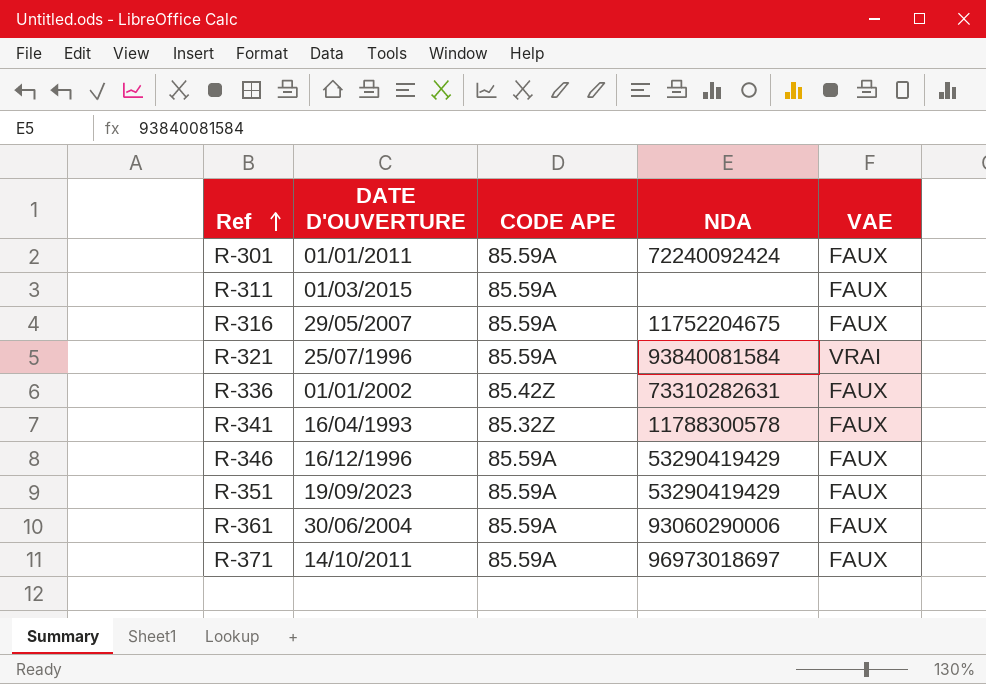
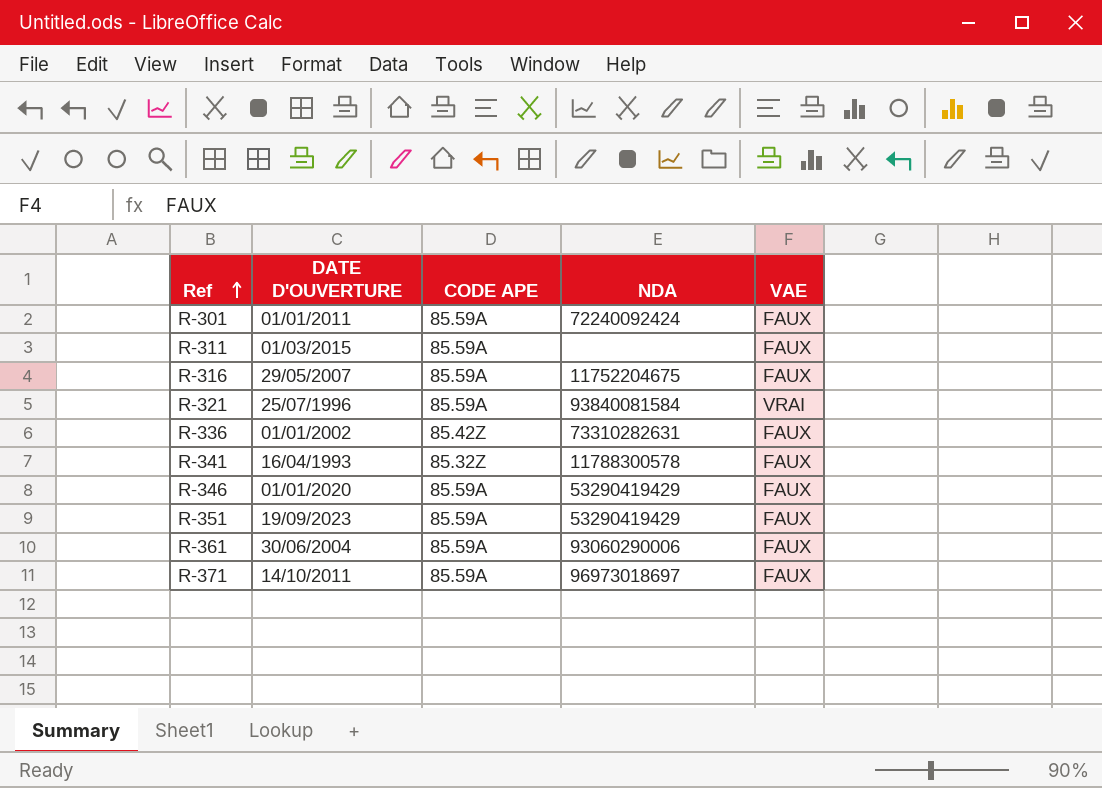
R-346 | DATE D'OUVERTURE: 16/12/1996 -> 01/01/2020

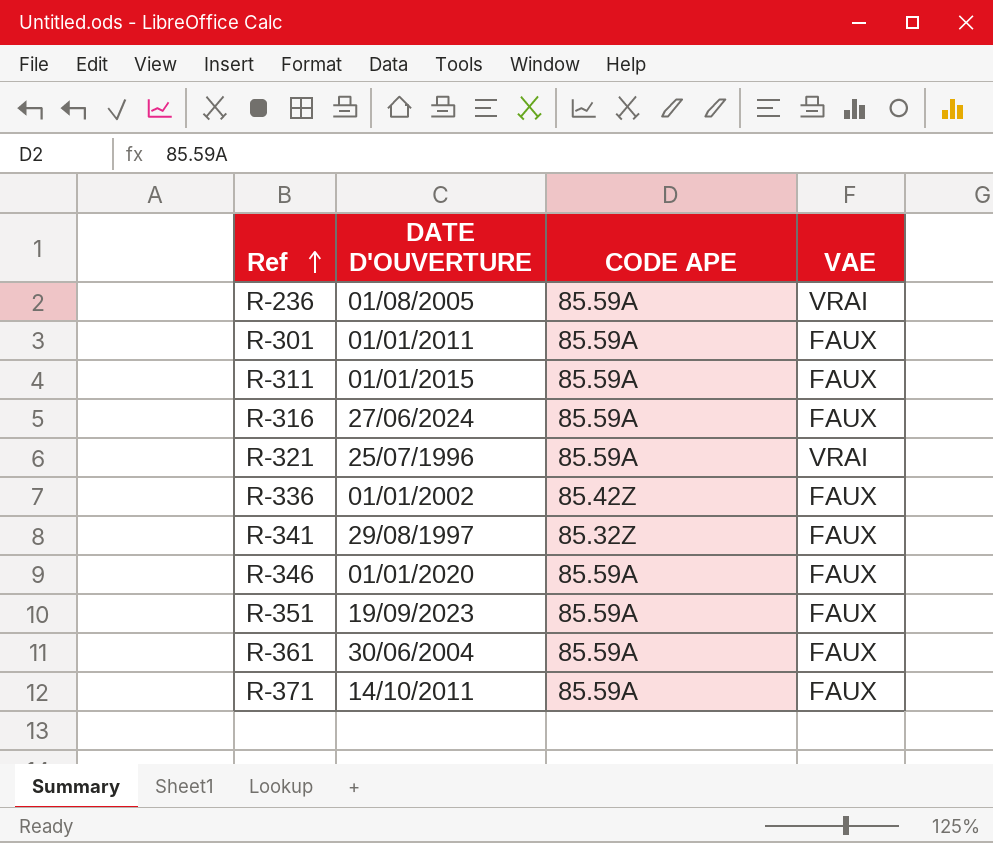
column NDA | position: 4 -> none
row R-236: none -> 01/08/2005 | 85.59A | VRAI
R-311 | DATE D'OUVERTURE: 01/03/2015 -> 01/01/2015
R-316 | DATE D'OUVERTURE: 29/05/2007 -> 27/06/2024
R-341 | DATE D'OUVERTURE: 16/04/1993 -> 29/08/1997

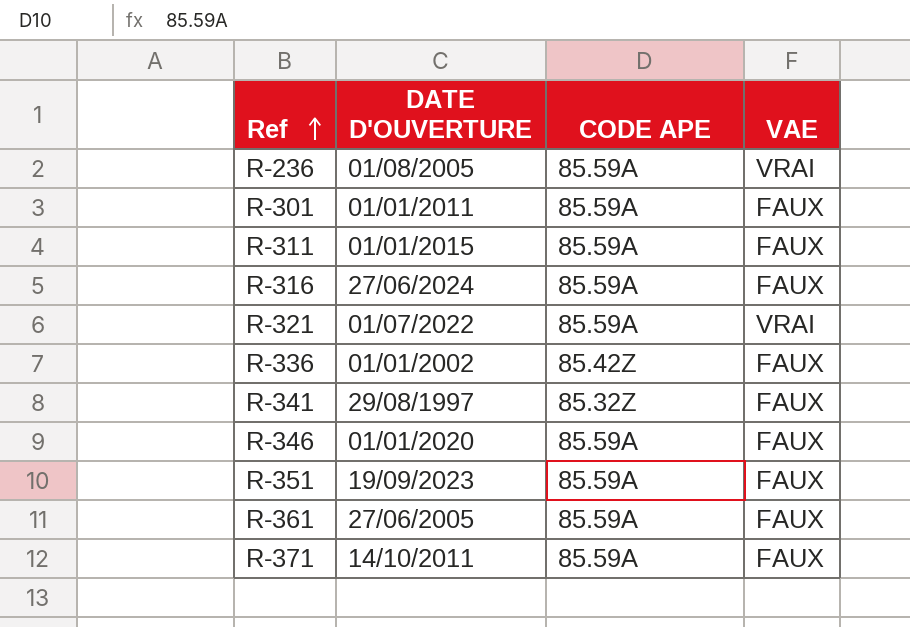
R-321 | DATE D'OUVERTURE: 25/07/1996 -> 01/07/2022
R-361 | DATE D'OUVERTURE: 30/06/2004 -> 27/06/2005

